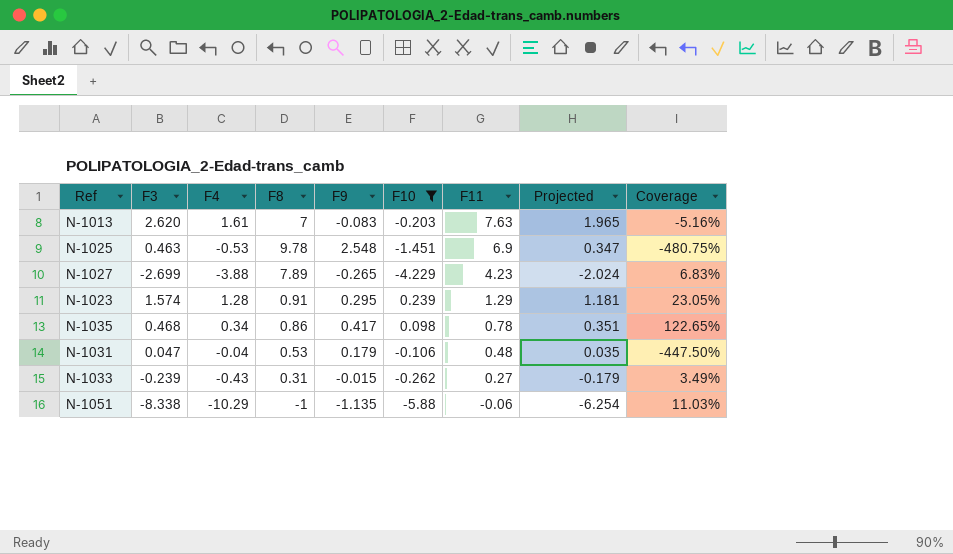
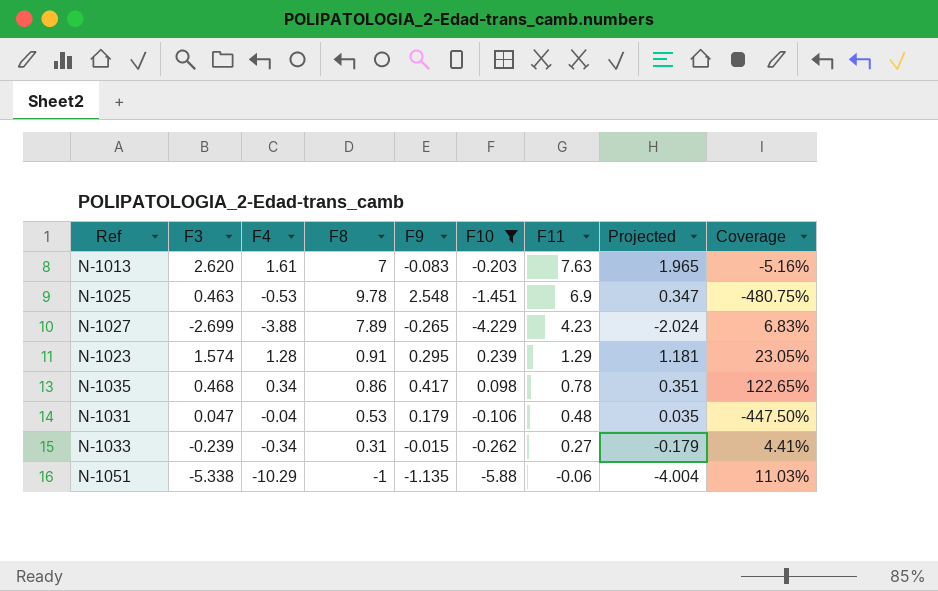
N-1033 | F4: -0.43 -> -0.34
N-1033 | Coverage: 3.49% -> 4.41%
N-1051 | F3: -8.338 -> -5.338
N-1051 | Projected: -6.254 -> -4.004

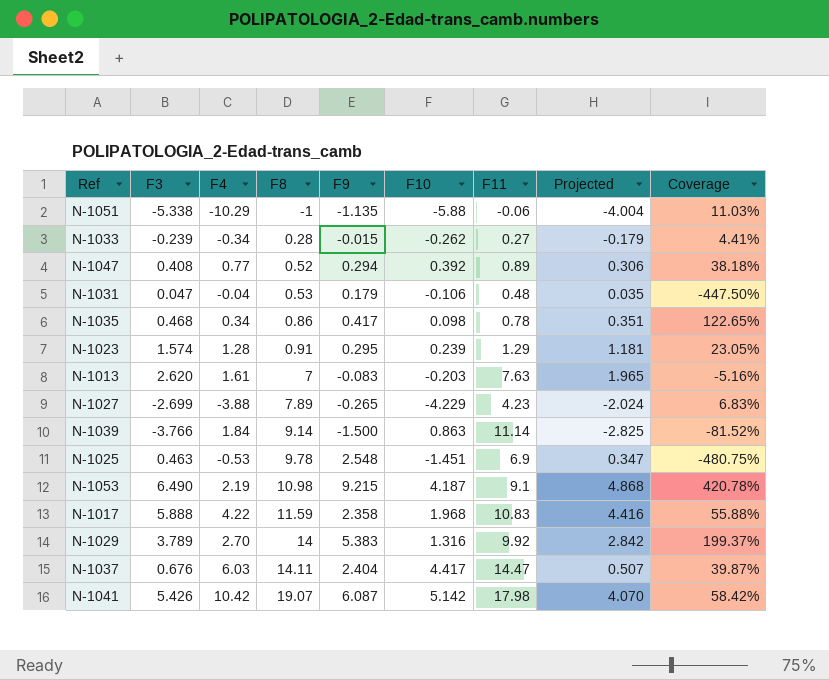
filter: F10 <= 0.239 -> none
row order: F11 descending -> F8 ascending
N-1033 | F8: 0.31 -> 0.28

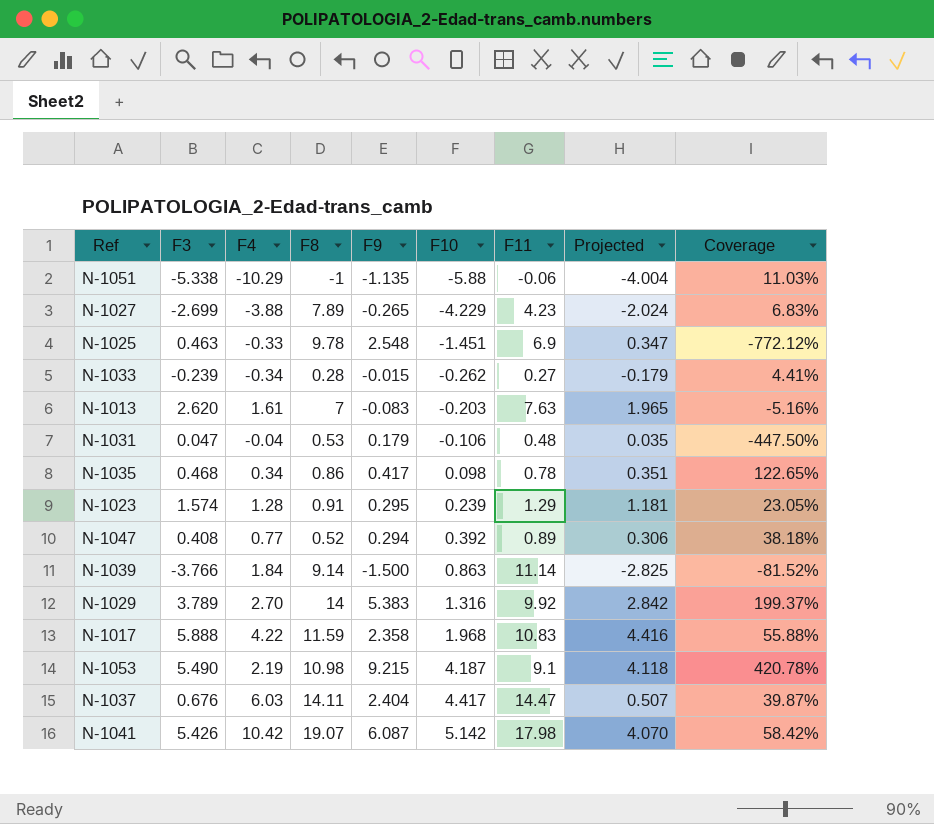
row order: F8 ascending -> F10 ascending
N-1025 | F4: -0.53 -> -0.33
N-1025 | Coverage: -480.75% -> -772.12%
N-1053 | F3: 6.490 -> 5.490
N-1053 | Projected: 4.868 -> 4.118

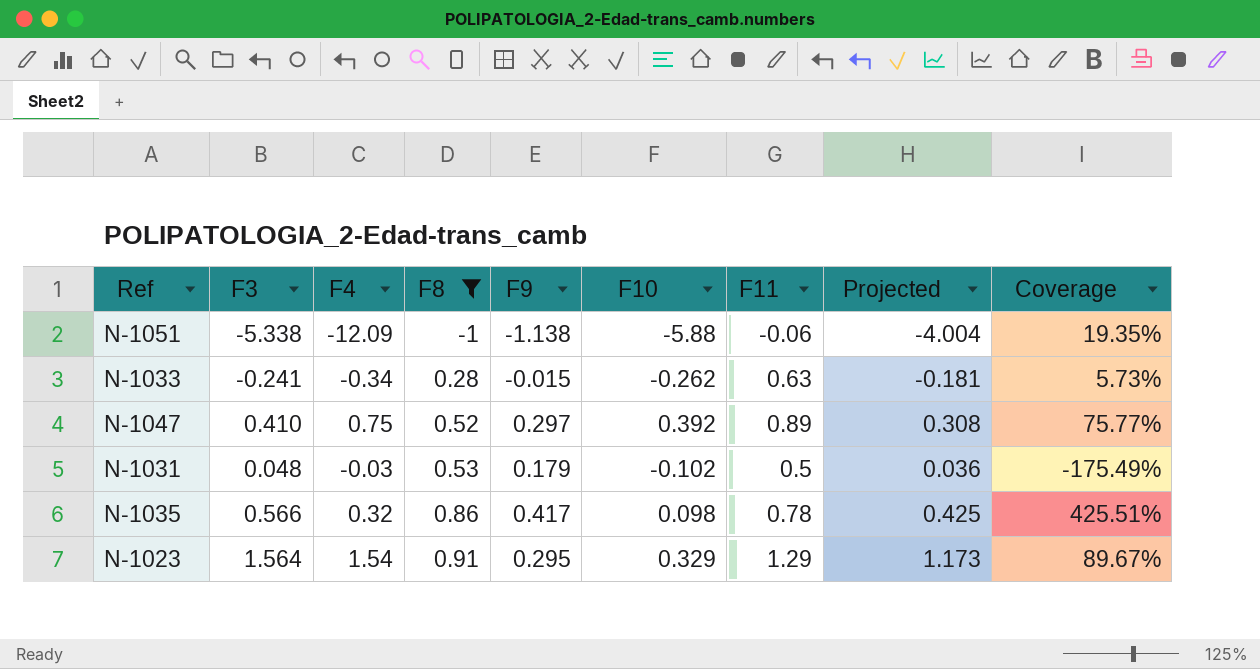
filter: none -> F8 <= 0.91
row order: F10 ascending -> F8 ascending
column Coverage | formula: [F9] / [F4] -> [F9] / [F10]
N-1051 | F4: -10.29 -> -12.09
N-1051 | F9: -1.135 -> -1.138
N-1033 | F3: -0.239 -> -0.241
N-1033 | F11: 0.27 -> 0.63
N-1033 | Projected: -0.179 -> -0.181
N-1047 | F3: 0.408 -> 0.410
N-1047 | F4: 0.77 -> 0.75
N-1047 | F9: 0.294 -> 0.297
N-1047 | Projected: 0.306 -> 0.308
N-1031 | F3: 0.047 -> 0.048
N-1031 | F4: -0.04 -> -0.03
N-1031 | F10: -0.106 -> -0.102
N-1031 | F11: 0.48 -> 0.5
N-1031 | Projected: 0.035 -> 0.036
N-1035 | F3: 0.468 -> 0.566
N-1035 | F4: 0.34 -> 0.32
N-1035 | Projected: 0.351 -> 0.425
N-1023 | F3: 1.574 -> 1.564
N-1023 | F4: 1.28 -> 1.54
N-1023 | F10: 0.239 -> 0.329
N-1023 | Projected: 1.181 -> 1.173

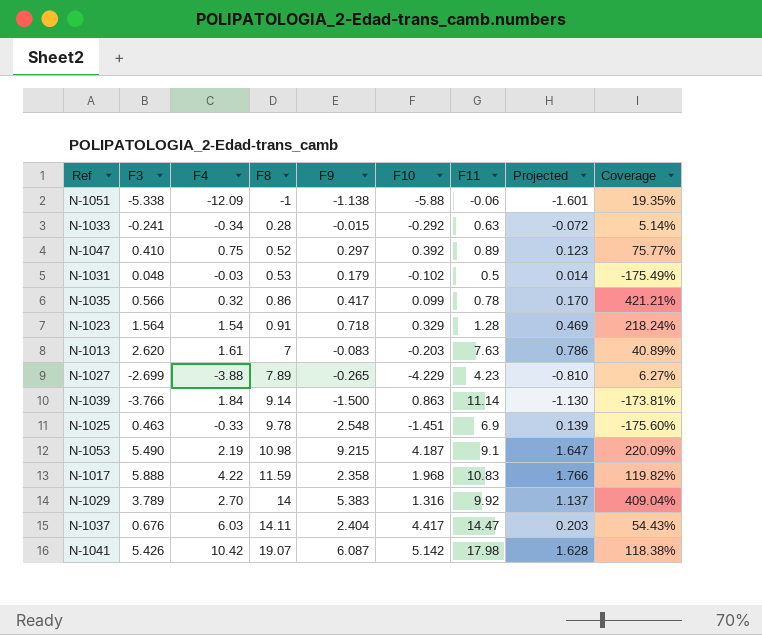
filter: F8 <= 0.91 -> none
column Projected | formula: [F3] * 0.75 -> [F3] * 0.3
N-1033 | F10: -0.262 -> -0.292
N-1033 | Coverage: 5.73% -> 5.14%
N-1035 | F10: 0.098 -> 0.099
N-1035 | Coverage: 425.51% -> 421.21%
N-1023 | F9: 0.295 -> 0.718
N-1023 | F11: 1.29 -> 1.28
N-1023 | Coverage: 89.67% -> 218.24%

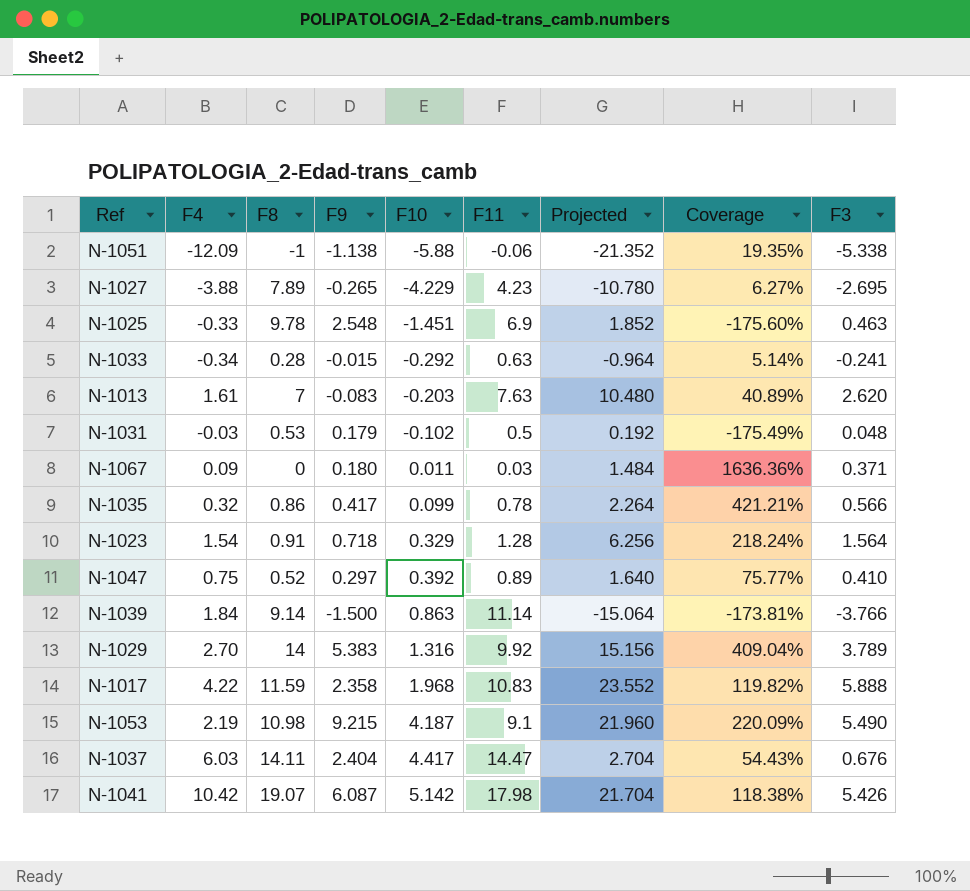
row order: F8 ascending -> F10 ascending
column Projected | formula: [F3] * 0.3 -> [F3] * 4
column F3 | position: 2 -> 9
N-1027 | F3: -2.699 -> -2.695
row N-1067: none -> 0.09 | 0 | 0.180 | 0.011 | 0.03 | 1.484 | 1636.36% | 0.371

